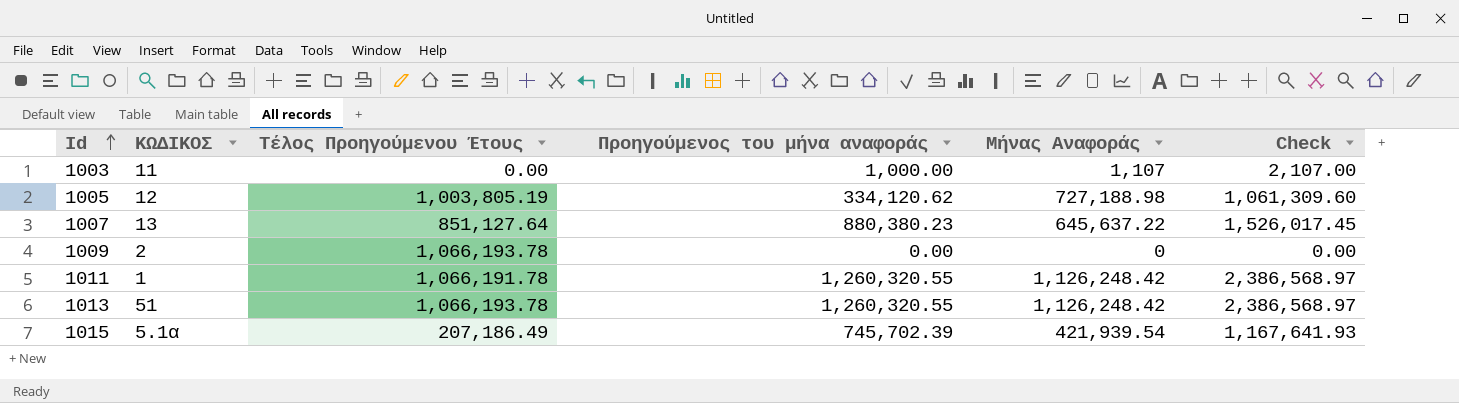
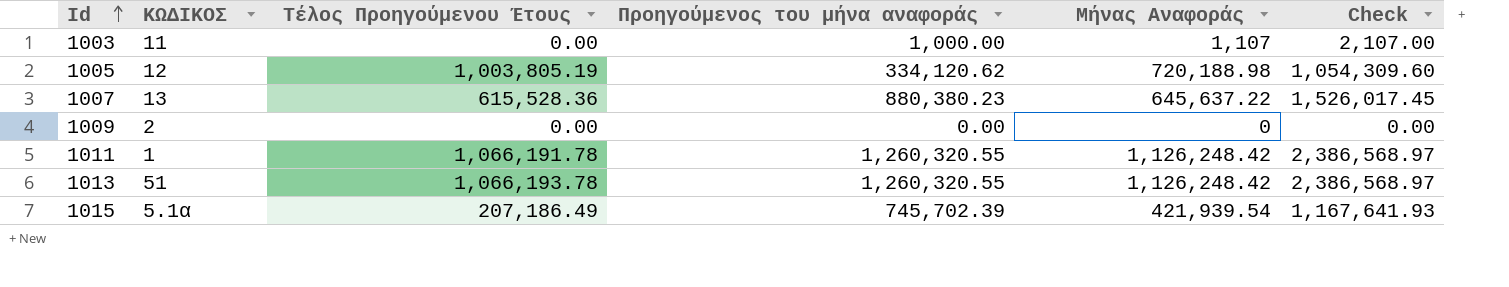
1005 | Μήνας Αναφοράς: 727,188.98 -> 720,188.98
1005 | Check: 1,061,309.60 -> 1,054,309.60
1007 | Τέλος Προηγούμενου Έτους: 851,127.64 -> 615,528.36
1009 | Τέλος Προηγούμενου Έτους: 1,066,193.78 -> 0.00

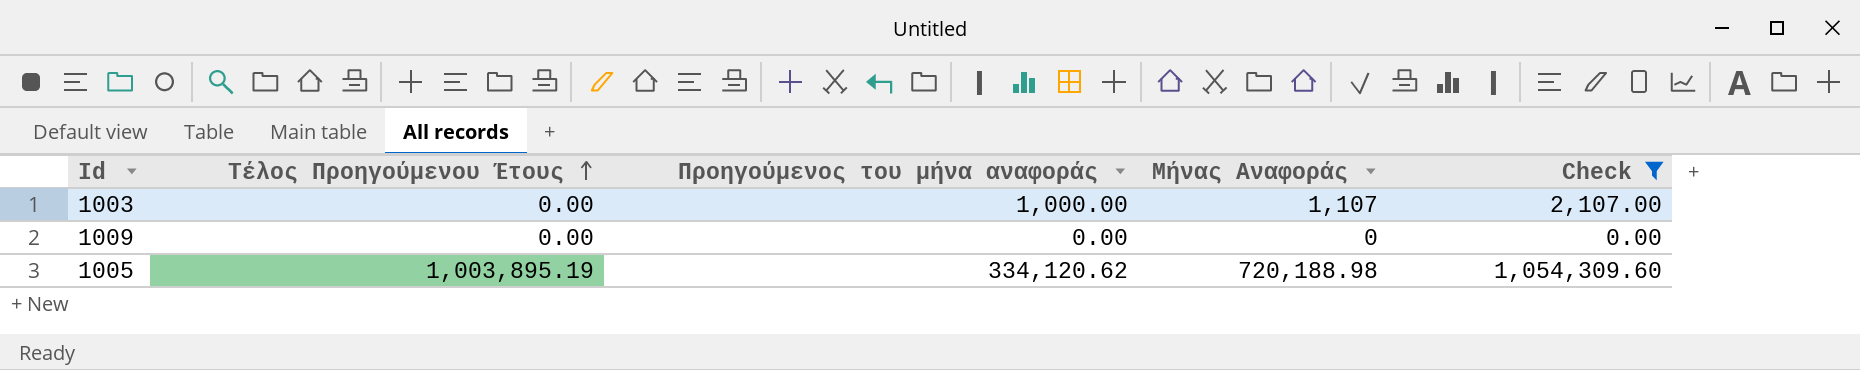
filter: none -> Check <= 1,054,309.60
row order: Id ascending -> Τέλος Προηγούμενου Έτους ascending
column ΚΩΔΙΚΟΣ | position: 2 -> none
1005 | Τέλος Προηγούμενου Έτους: 1,003,805.19 -> 1,003,895.19

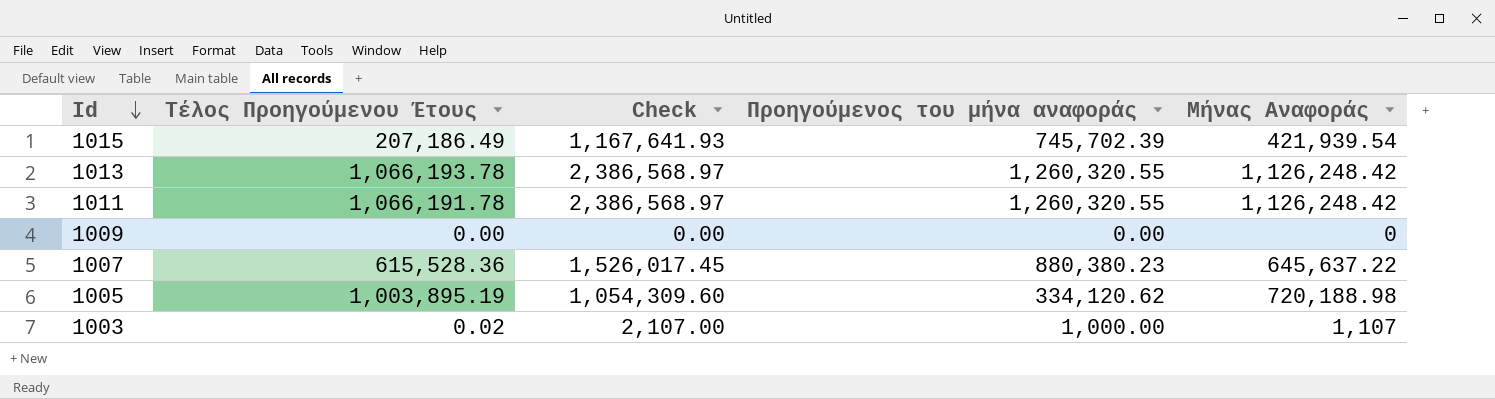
filter: Check <= 1,054,309.60 -> none
row order: Τέλος Προηγούμενου Έτους ascending -> Id descending
column Check | position: 5 -> 3
1003 | Τέλος Προηγούμενου Έτους: 0.00 -> 0.02

